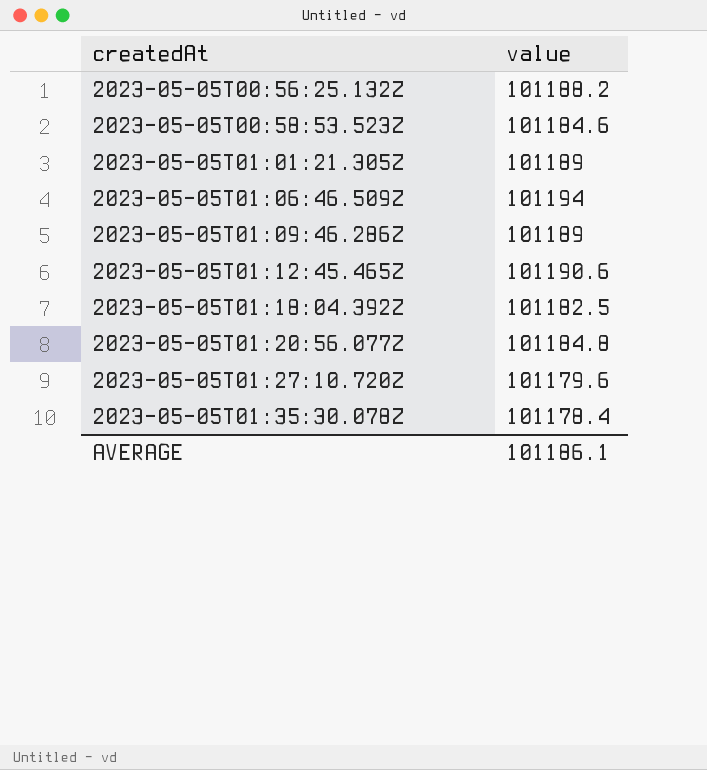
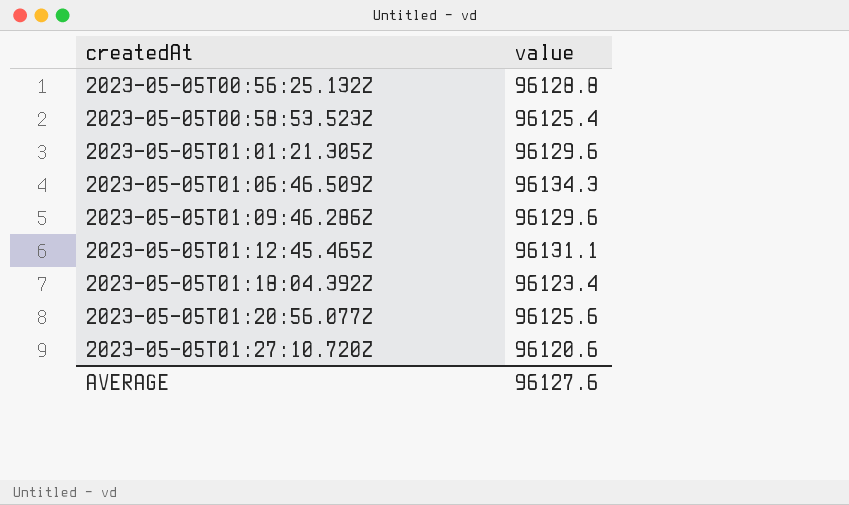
row 2023-05-05T01:35:30.078Z: 101178.4 -> none
2023-05-05T00:56:25.132Z | value: 101188.2 -> 96128.8
2023-05-05T00:58:53.523Z | value: 101184.6 -> 96125.4
2023-05-05T01:01:21.305Z | value: 101189 -> 96129.6
2023-05-05T01:06:46.509Z | value: 101194 -> 96134.3
2023-05-05T01:09:46.286Z | value: 101189 -> 96129.6
2023-05-05T01:12:45.465Z | value: 101190.6 -> 96131.1
2023-05-05T01:18:04.392Z | value: 101182.5 -> 96123.4
2023-05-05T01:20:56.077Z | value: 101184.8 -> 96125.6
2023-05-05T01:27:10.720Z | value: 101179.6 -> 96120.6
AVERAGE | value: 101186.1 -> 96127.6

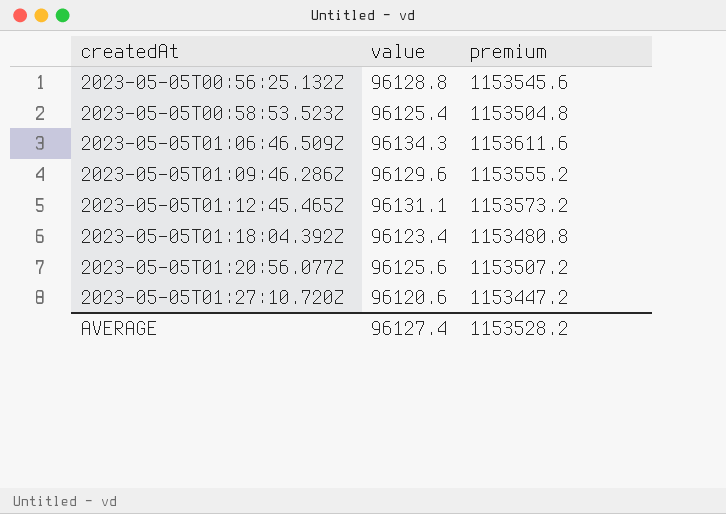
column premium | formula: none -> [value] * 12
row 2023-05-05T01:01:21.305Z: 96129.6 -> none
AVERAGE | value: 96127.6 -> 96127.4

